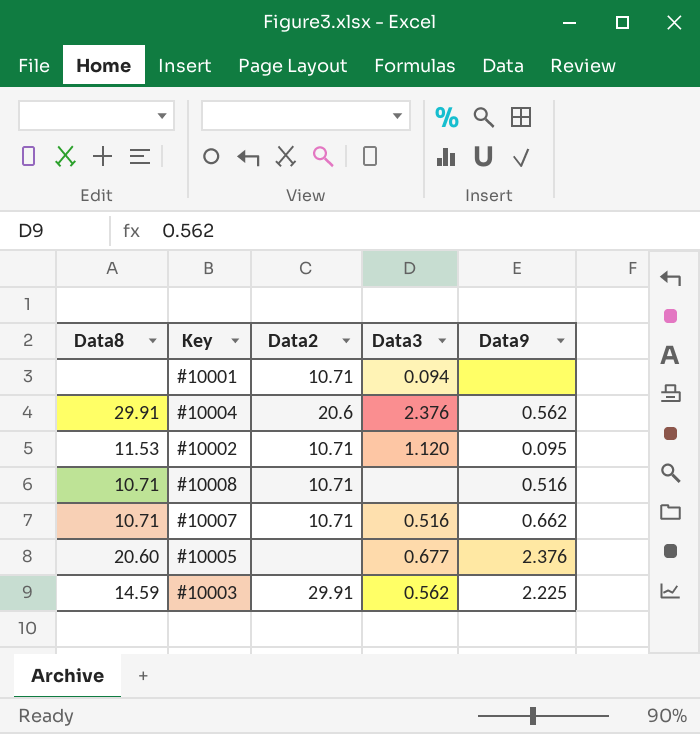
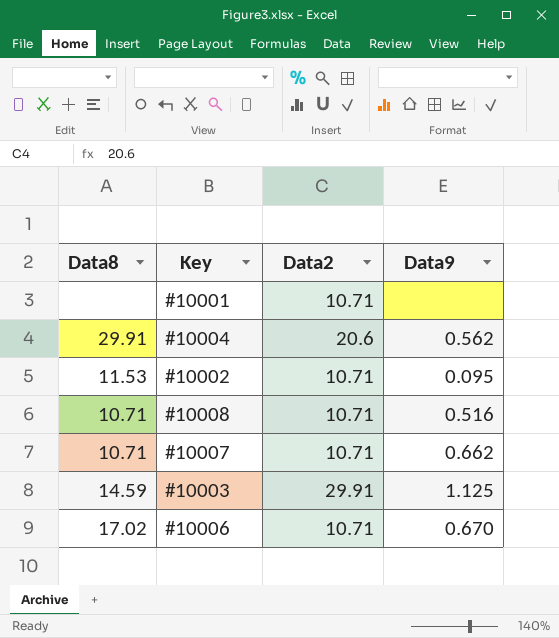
column Data3 | position: 4 -> none
row #10005: 20.60 | none | 0.677 | 2.376 -> none
#10003 | Data9: 2.225 -> 1.125
row #10006: none -> 17.02 | 10.71 | 0.670

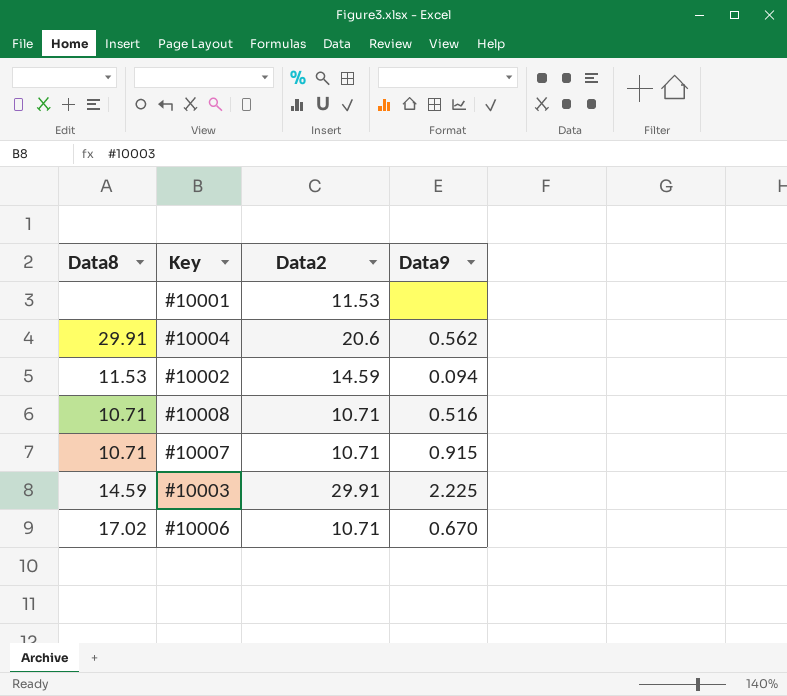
#10001 | Data2: 10.71 -> 11.53
#10002 | Data2: 10.71 -> 14.59
#10002 | Data9: 0.095 -> 0.094
#10007 | Data9: 0.662 -> 0.915
#10003 | Data9: 1.125 -> 2.225

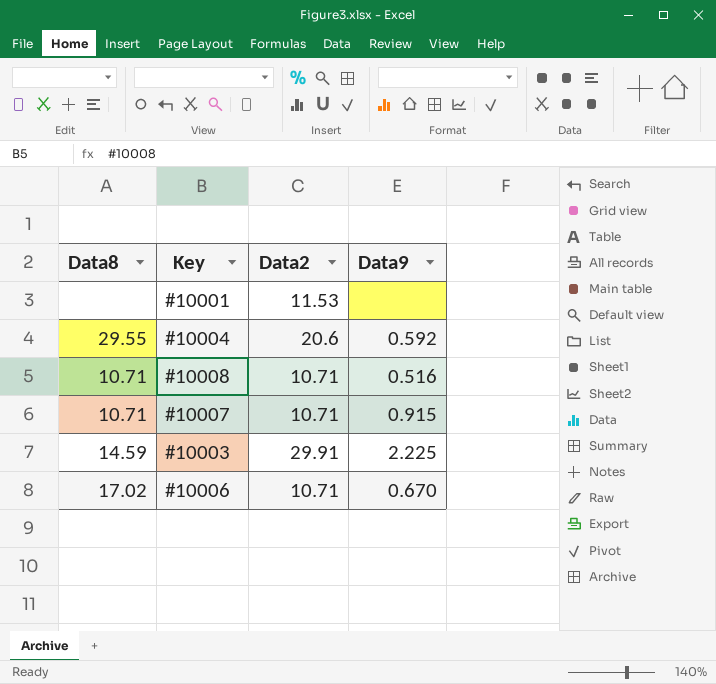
row #10002: 11.53 | 14.59 | 0.094 -> none
#10004 | Data8: 29.91 -> 29.55
#10004 | Data9: 0.562 -> 0.592

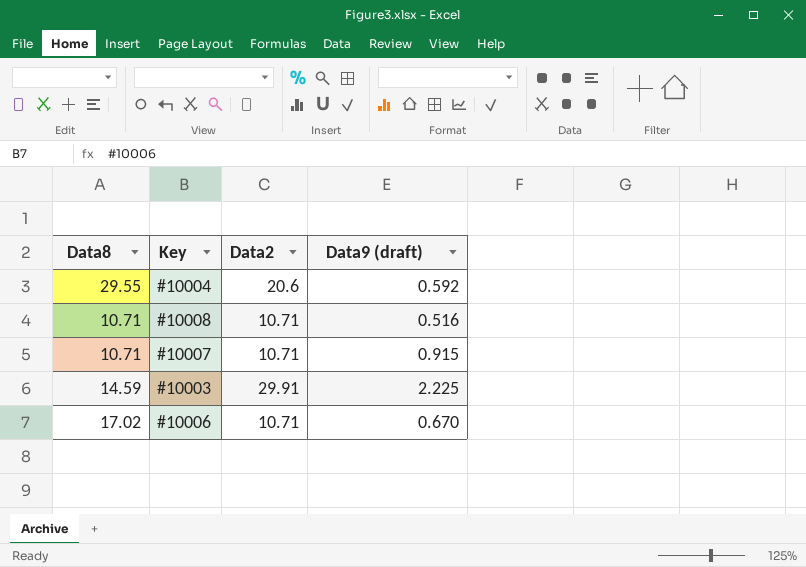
column name: Data9 -> Data9 (draft)
row #10001: none | 11.53 | none -> none

